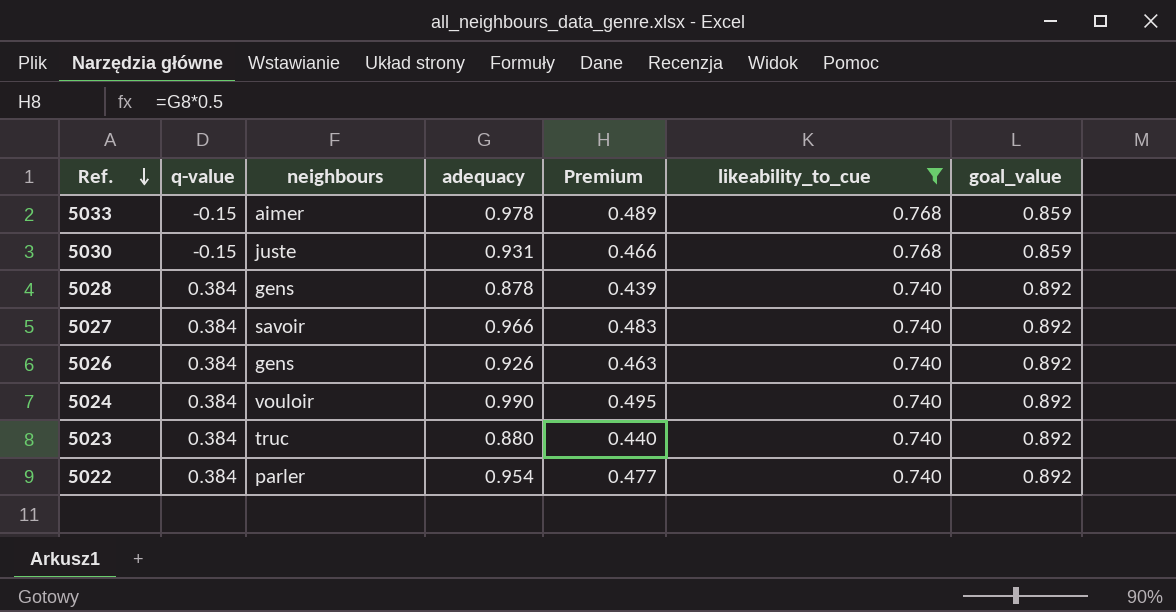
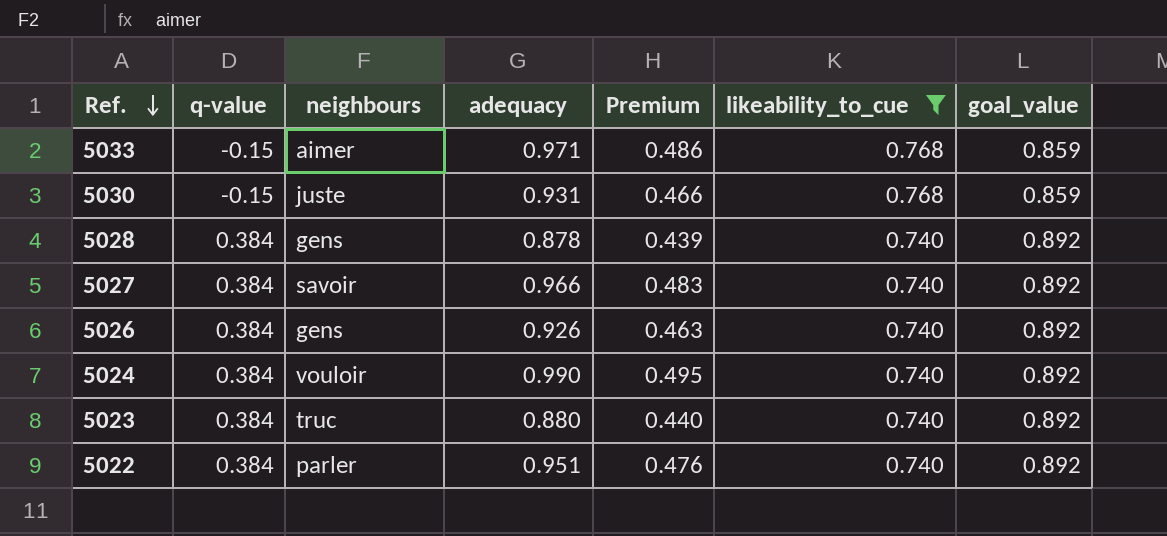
5033 | adequacy: 0.978 -> 0.971
5033 | Premium: 0.489 -> 0.486
5022 | adequacy: 0.954 -> 0.951
5022 | Premium: 0.477 -> 0.476

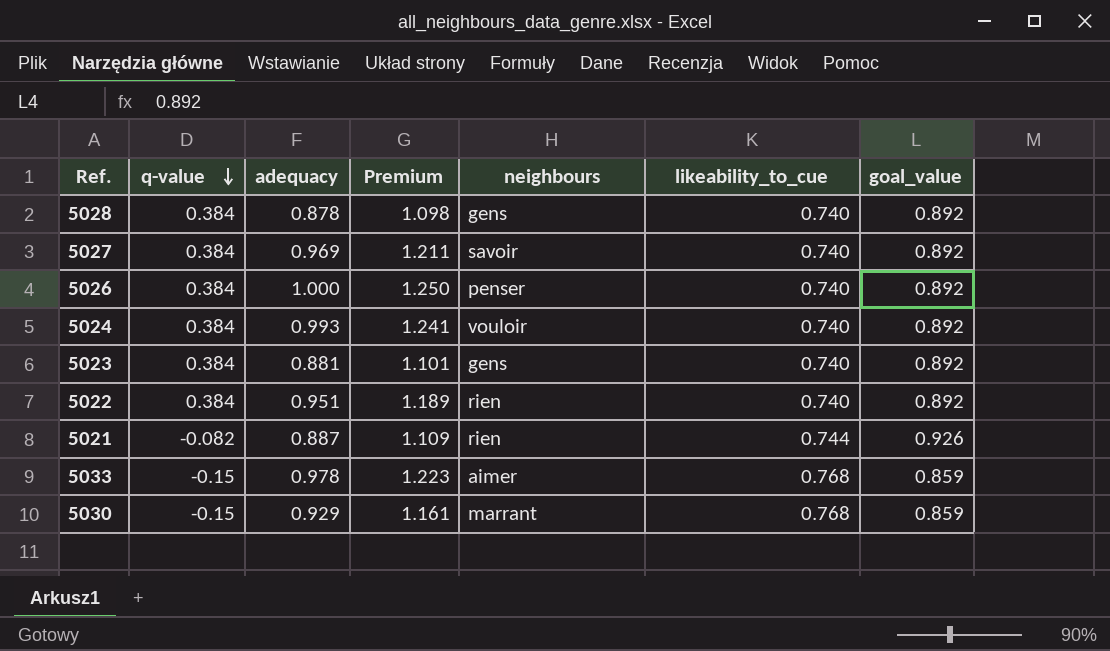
filter: likeability_to_cue != 0.744 -> none
row order: Ref. descending -> q-value descending
column Premium | formula: [adequacy] * 0.5 -> [adequacy] * 1.25
column neighbours | position: 3 -> 5
5027 | adequacy: 0.966 -> 0.969
5026 | adequacy: 0.926 -> 1.000
5026 | neighbours: gens -> penser
5024 | adequacy: 0.990 -> 0.993
5023 | adequacy: 0.880 -> 0.881
5023 | neighbours: truc -> gens
5022 | neighbours: parler -> rien
5033 | adequacy: 0.971 -> 0.978
5030 | adequacy: 0.931 -> 0.929
5030 | neighbours: juste -> marrant

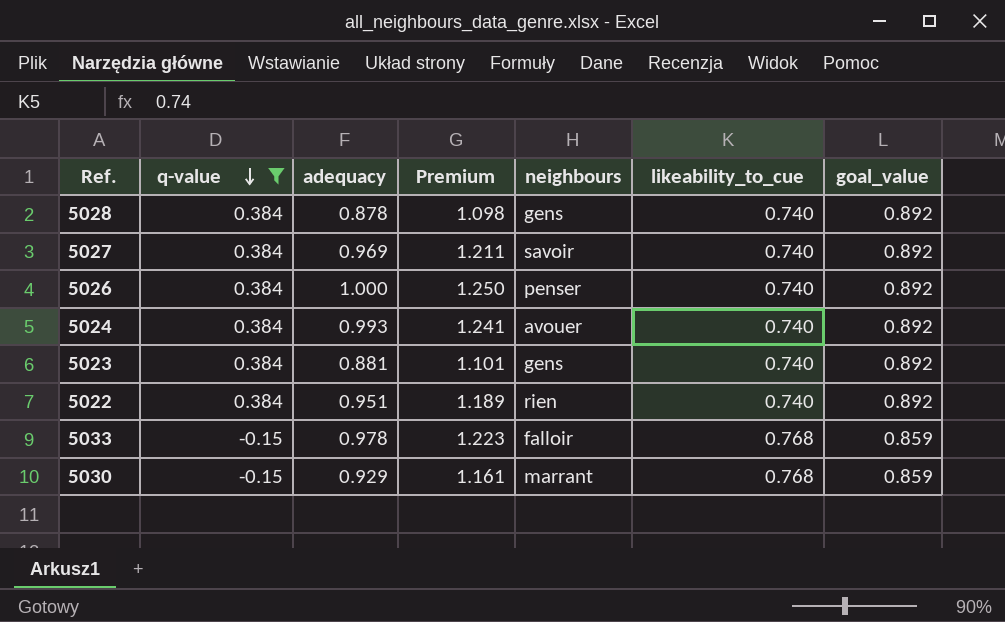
filter: none -> q-value != -0.082
5024 | neighbours: vouloir -> avouer
5033 | neighbours: aimer -> falloir

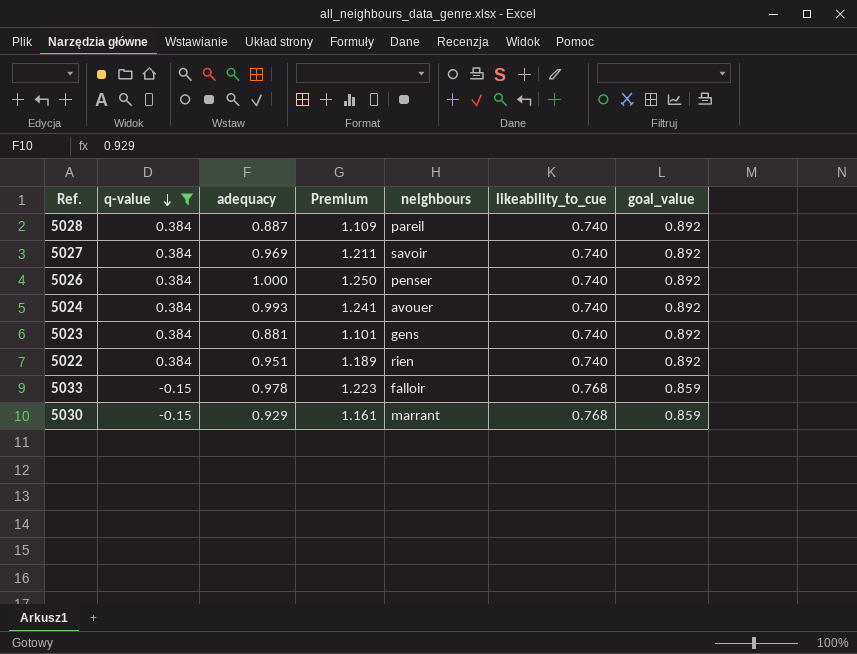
5028 | adequacy: 0.878 -> 0.887
5028 | Premium: 1.098 -> 1.109
5028 | neighbours: gens -> pareil

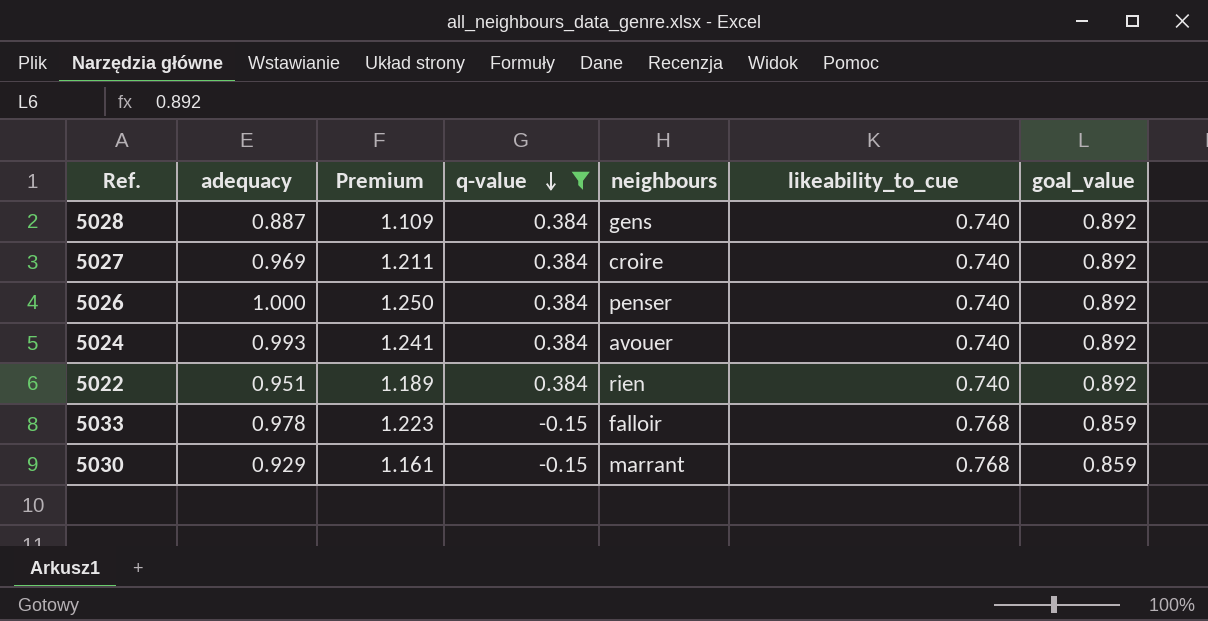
column q-value | position: 2 -> 4
row 5023: 0.384 | 0.881 | 1.101 | gens | 0.740 | 0.892 -> none
5028 | neighbours: pareil -> gens
5027 | neighbours: savoir -> croire

